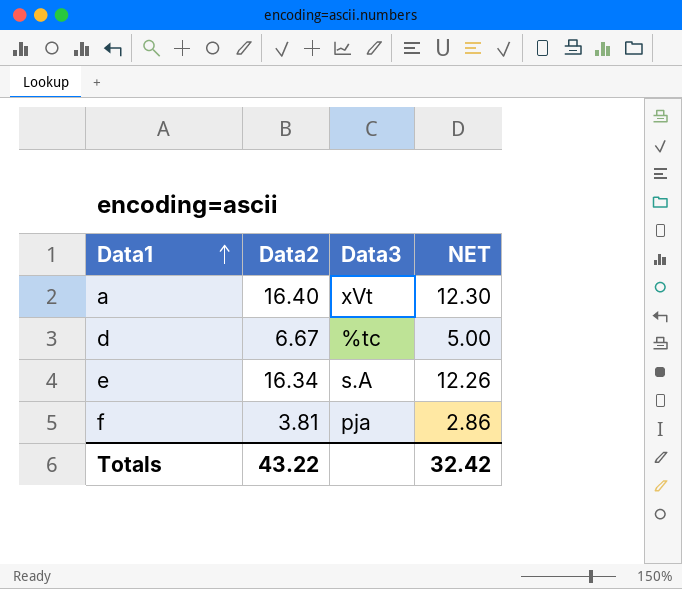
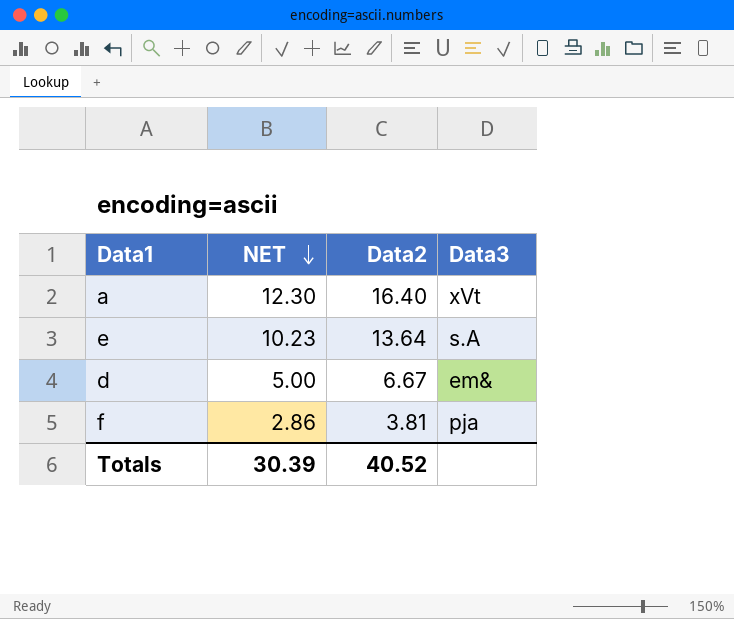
row order: Data1 ascending -> NET descending
column NET | position: 4 -> 2
e | NET: 12.26 -> 10.23
e | Data2: 16.34 -> 13.64
d | Data3: %tc -> em&
Totals | NET: 32.42 -> 30.39
Totals | Data2: 43.22 -> 40.52

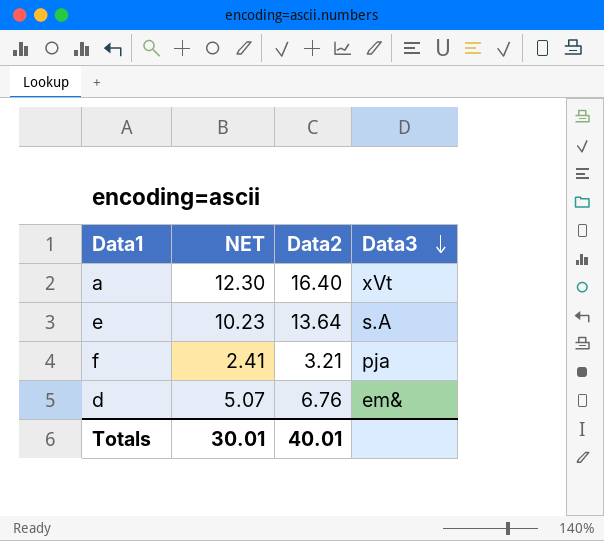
row order: NET descending -> Data3 descending
f | NET: 2.86 -> 2.41
f | Data2: 3.81 -> 3.21
d | NET: 5.00 -> 5.07
d | Data2: 6.67 -> 6.76
Totals | NET: 30.39 -> 30.01
Totals | Data2: 40.52 -> 40.01

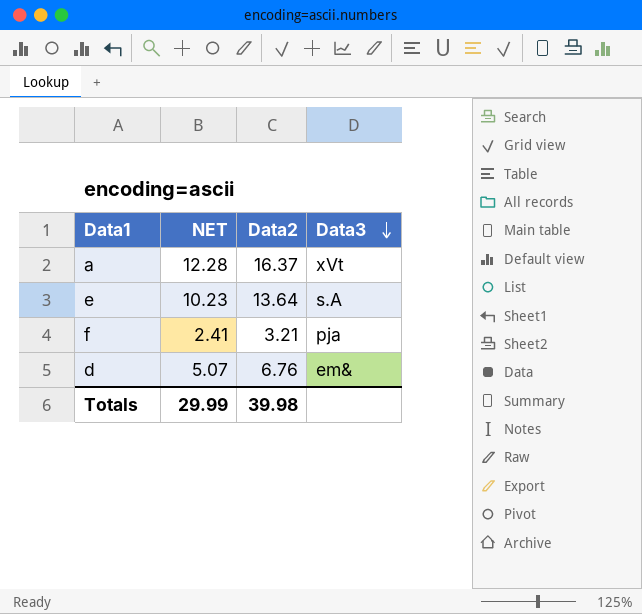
a | NET: 12.30 -> 12.28
a | Data2: 16.40 -> 16.37
Totals | NET: 30.01 -> 29.99
Totals | Data2: 40.01 -> 39.98

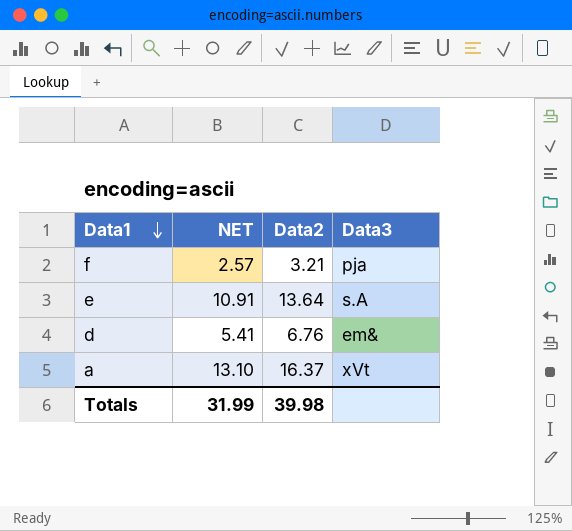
row order: Data3 descending -> Data1 descending
column NET | formula: [Data2] * 0.75 -> [Data2] * 0.8
Totals | NET: 29.99 -> 31.99

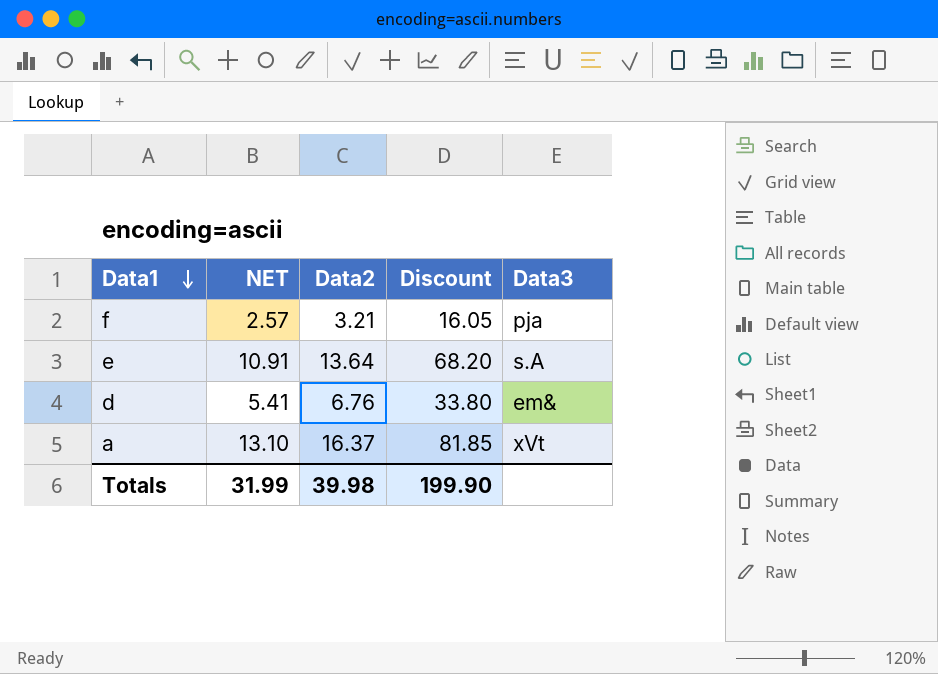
column Discount | formula: none -> [Data2] * 5

